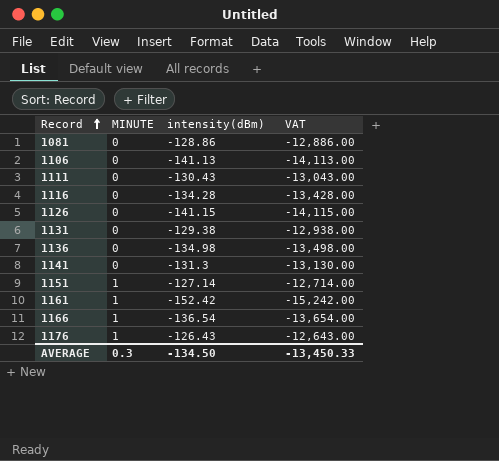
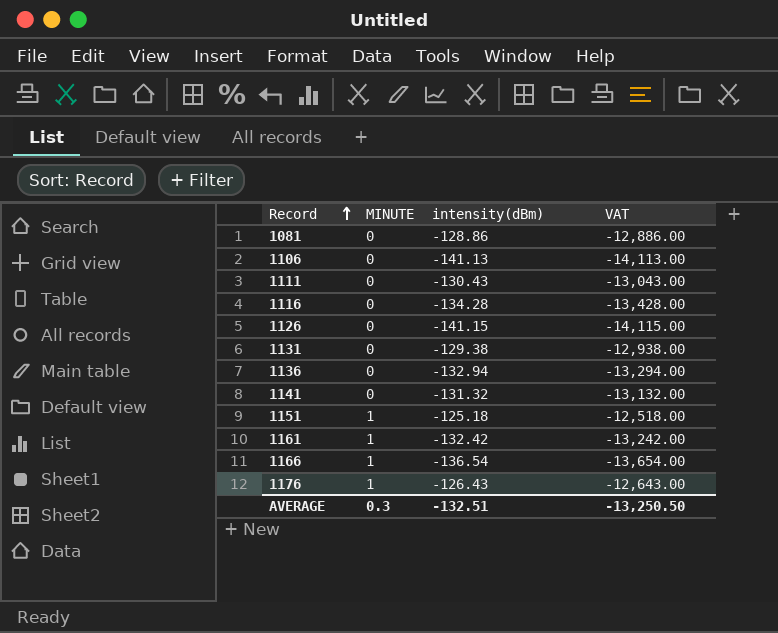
1136 | intensity(dBm): -134.98 -> -132.94
1136 | VAT: -13,498.00 -> -13,294.00
1141 | intensity(dBm): -131.3 -> -131.32
1141 | VAT: -13,130.00 -> -13,132.00
1151 | intensity(dBm): -127.14 -> -125.18
1151 | VAT: -12,714.00 -> -12,518.00
1161 | intensity(dBm): -152.42 -> -132.42
1161 | VAT: -15,242.00 -> -13,242.00
AVERAGE | intensity(dBm): -134.50 -> -132.51
AVERAGE | VAT: -13,450.33 -> -13,250.50

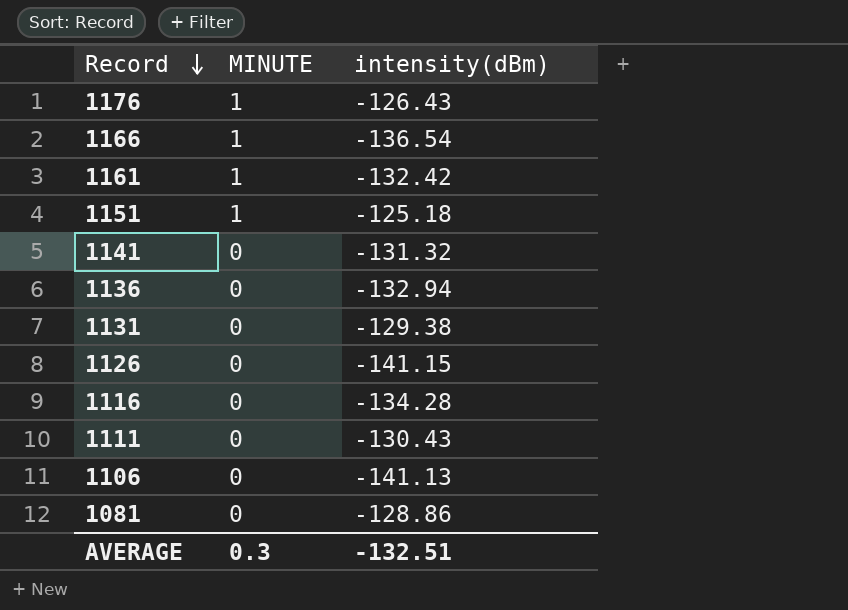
row order: Record ascending -> Record descending
column VAT | formula: [intensity(dBm)] * 100 -> none

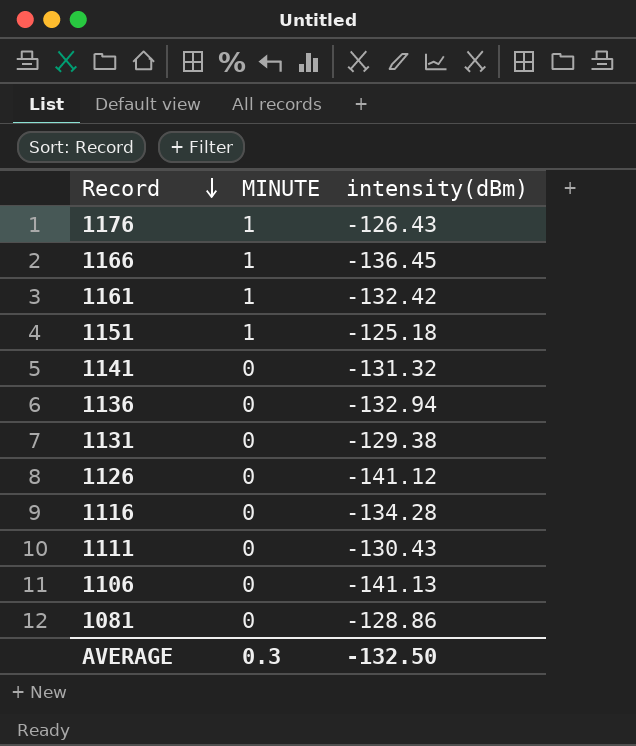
1166 | intensity(dBm): -136.54 -> -136.45
1126 | intensity(dBm): -141.15 -> -141.12
AVERAGE | intensity(dBm): -132.51 -> -132.50

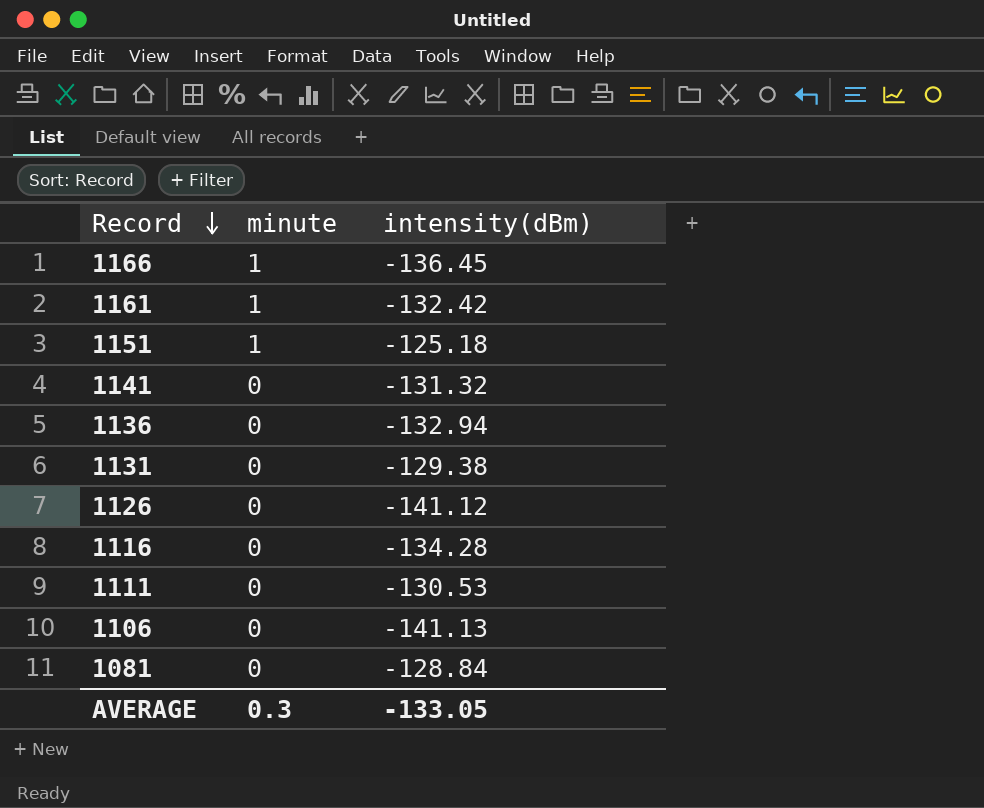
column name: MINUTE -> minute
row 1176: 1 | -126.43 -> none
1111 | intensity(dBm): -130.43 -> -130.53
1081 | intensity(dBm): -128.86 -> -128.84
AVERAGE | intensity(dBm): -132.50 -> -133.05

